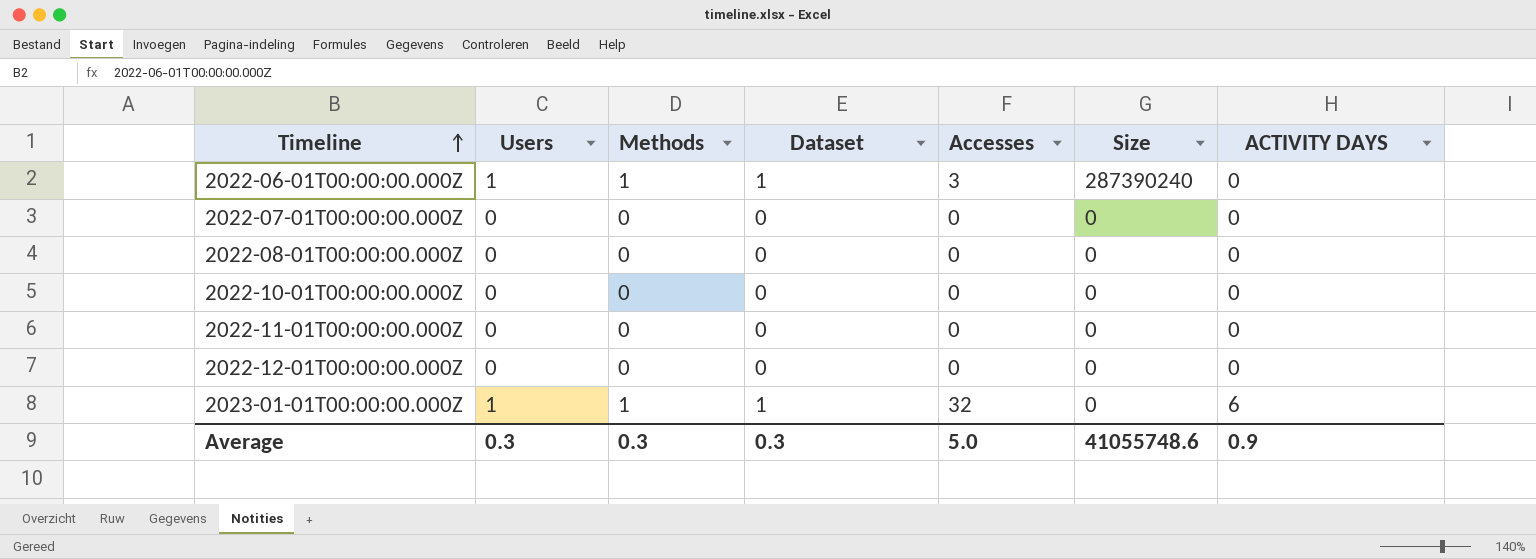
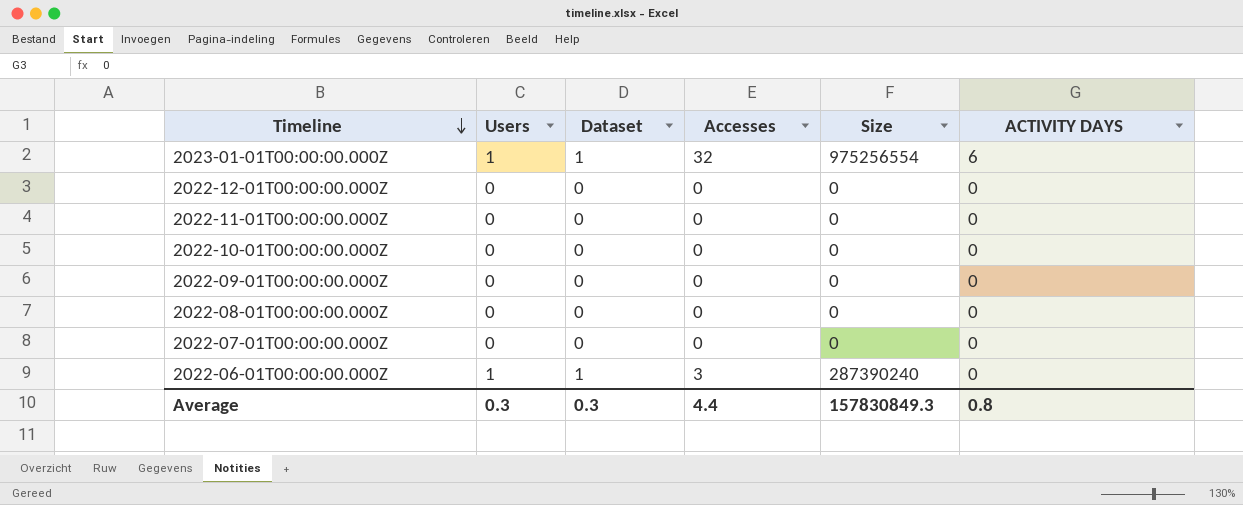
row order: Timeline ascending -> Timeline descending
column Methods | position: 3 -> none
2023-01-01T00:00:00.000Z | Size: 0 -> 975256554
row 2022-09-01T00:00:00.000Z: none -> 0 | 0 | 0 | 0 | 0
Average | Accesses: 5.0 -> 4.4
Average | Size: 41055748.6 -> 157830849.3
Average | ACTIVITY DAYS: 0.9 -> 0.8

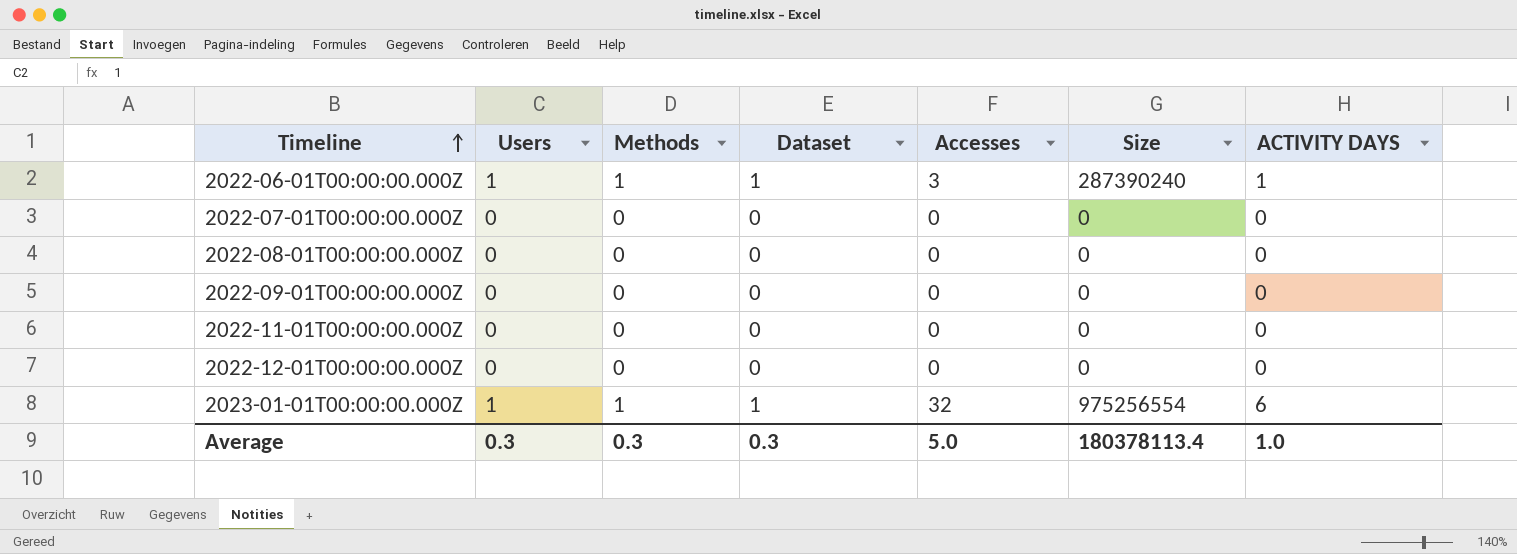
row order: Timeline descending -> Timeline ascending
column Methods | position: none -> 3
row 2022-10-01T00:00:00.000Z: 0 | 0 | 0 | 0 | 0 -> none
2022-06-01T00:00:00.000Z | ACTIVITY DAYS: 0 -> 1
Average | Accesses: 4.4 -> 5.0
Average | Size: 157830849.3 -> 180378113.4
Average | ACTIVITY DAYS: 0.8 -> 1.0

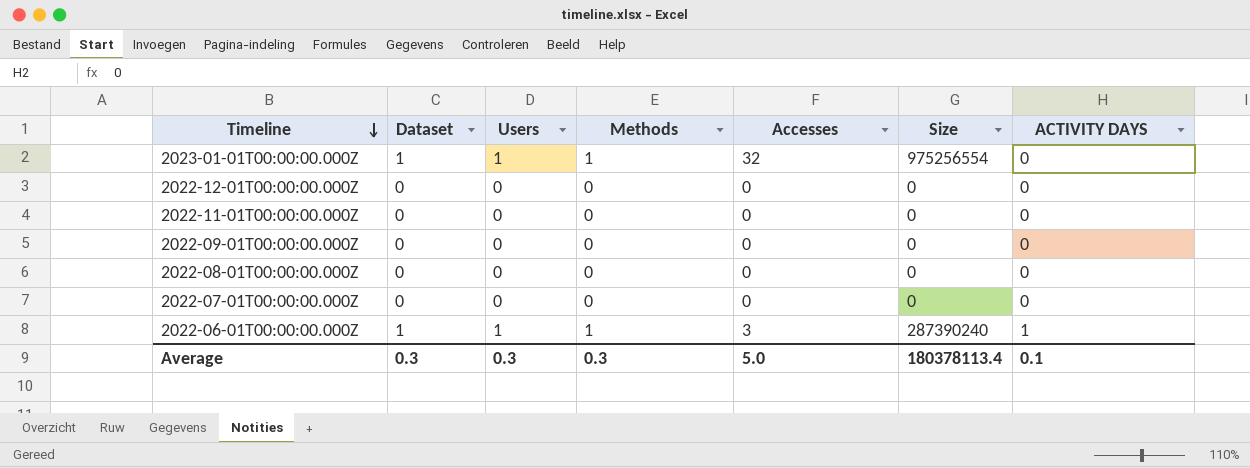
row order: Timeline ascending -> Timeline descending
column Dataset | position: 4 -> 2
2023-01-01T00:00:00.000Z | ACTIVITY DAYS: 6 -> 0
Average | ACTIVITY DAYS: 1.0 -> 0.1

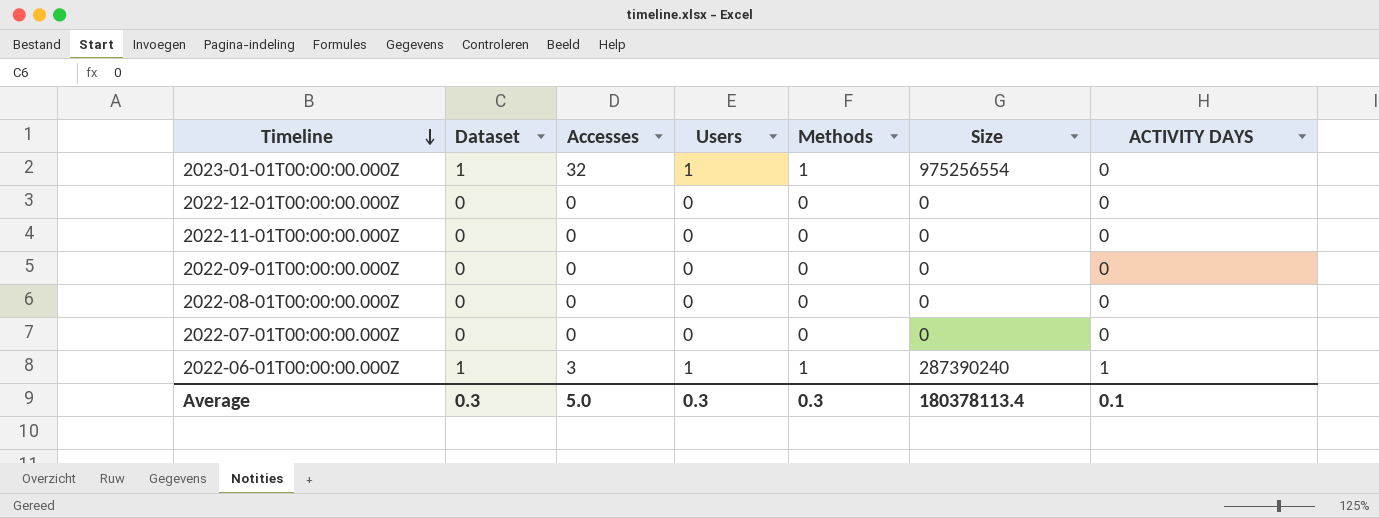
column Accesses | position: 5 -> 3

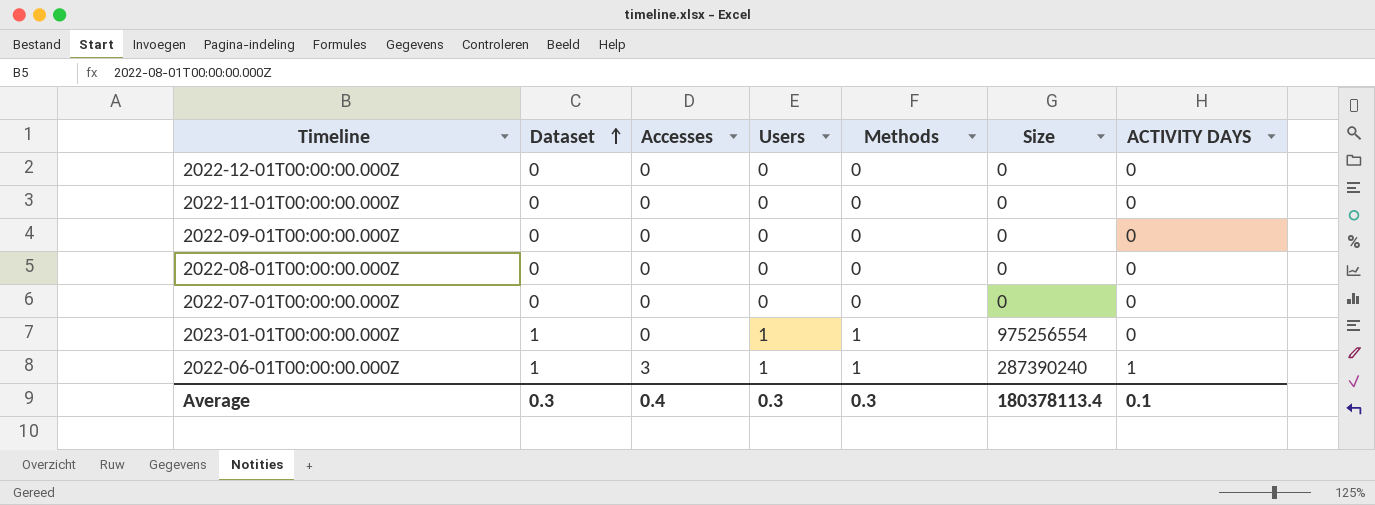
row order: Timeline descending -> Dataset ascending
2023-01-01T00:00:00.000Z | Accesses: 32 -> 0
Average | Accesses: 5.0 -> 0.4

